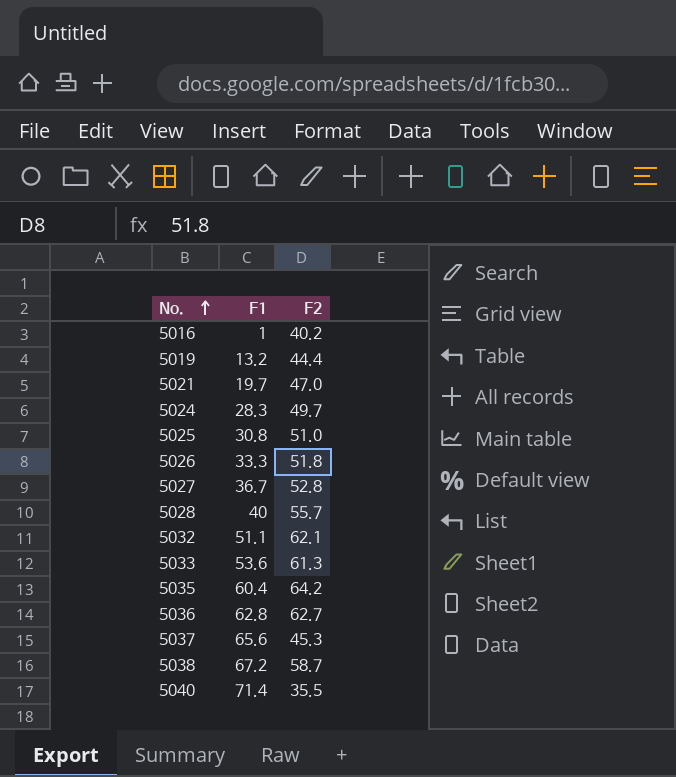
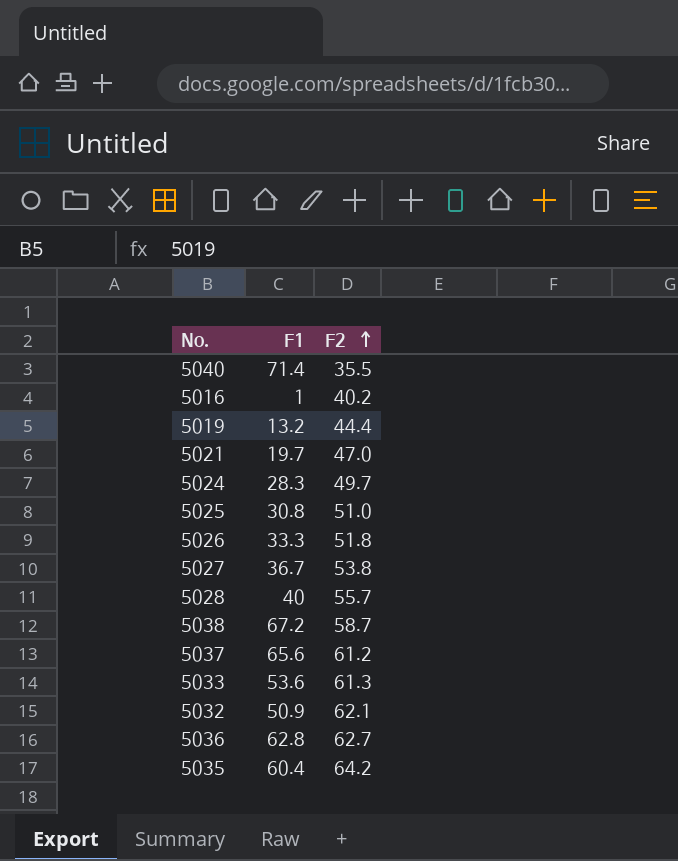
row order: No. ascending -> F2 ascending
5027 | F2: 52.8 -> 53.8
5037 | F2: 45.3 -> 61.2
5032 | F1: 51.1 -> 50.9

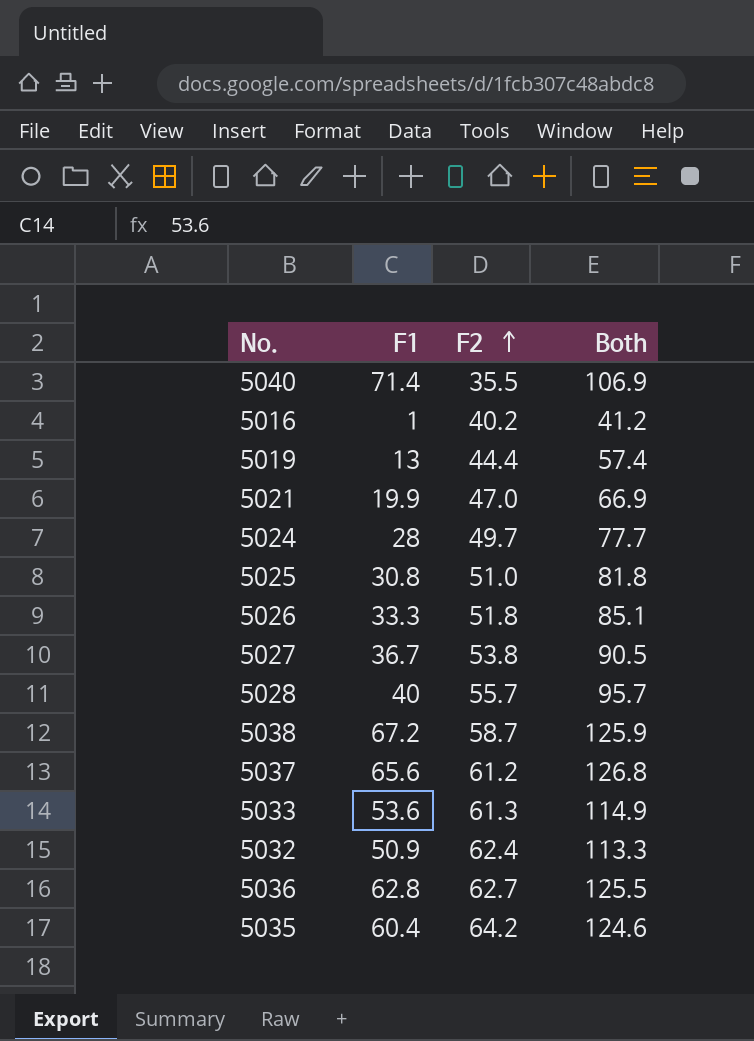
column Both | formula: none -> [F1] + [F2]
5019 | F1: 13.2 -> 13
5021 | F1: 19.7 -> 19.9
5024 | F1: 28.3 -> 28
5032 | F2: 62.1 -> 62.4

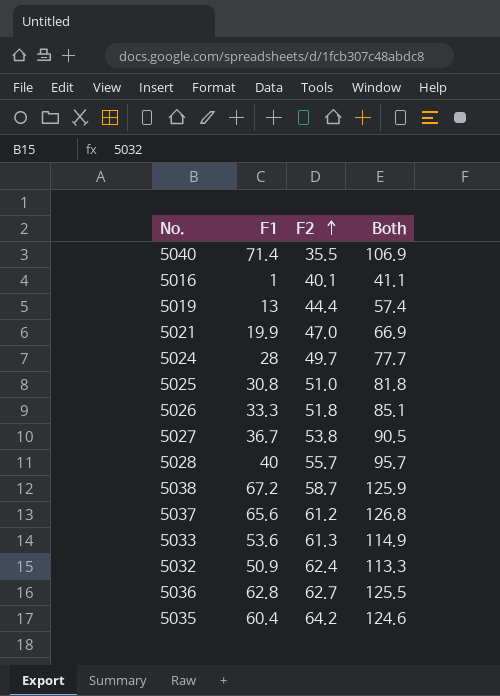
5016 | F2: 40.2 -> 40.1
5016 | Both: 41.2 -> 41.1

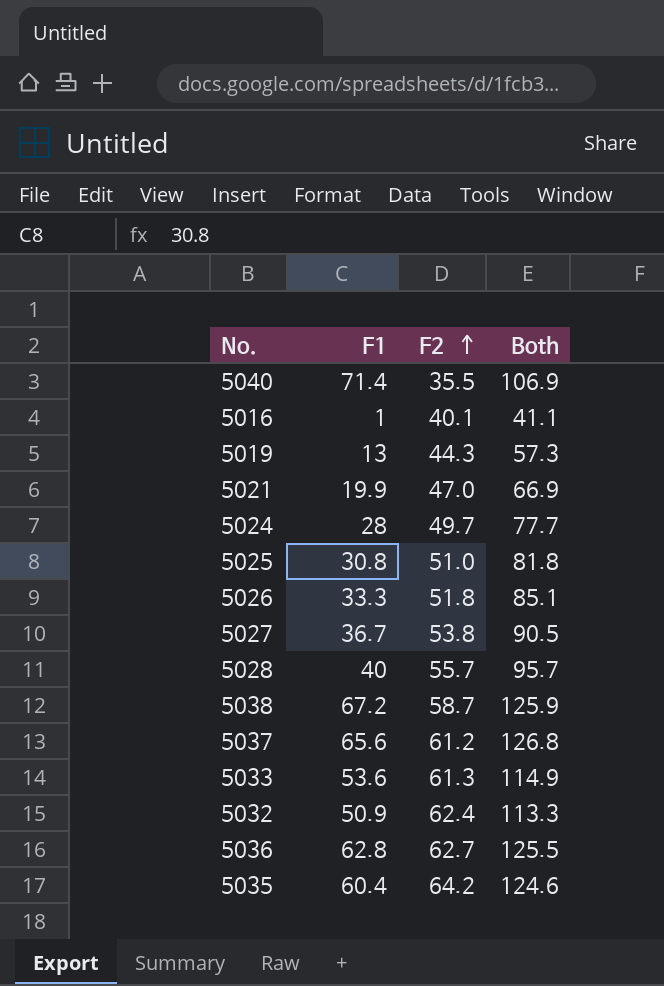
5019 | F2: 44.4 -> 44.3
5019 | Both: 57.4 -> 57.3

